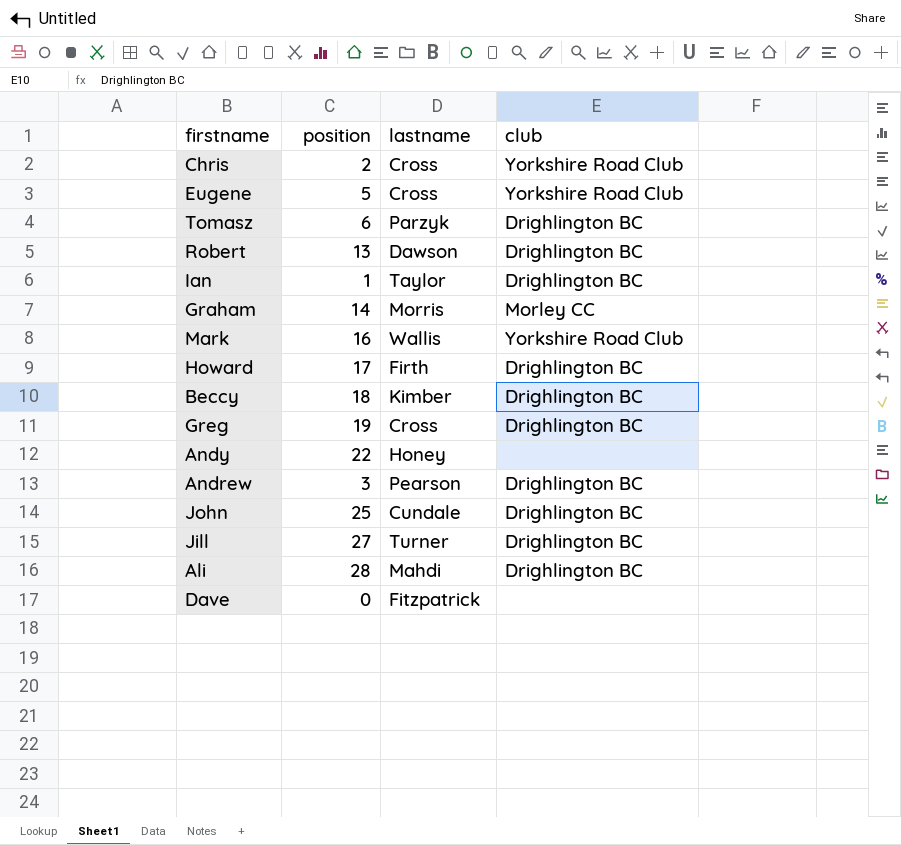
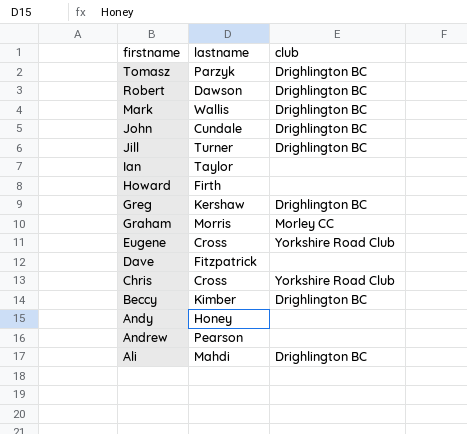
row order: none -> firstname descending
column position | position: 2 -> none
Mark | club: Yorkshire Road Club -> Drighlington BC
Ian | club: Drighlington BC -> none
Howard | club: Drighlington BC -> none
Greg | lastname: Cross -> Kershaw
Andrew | club: Drighlington BC -> none

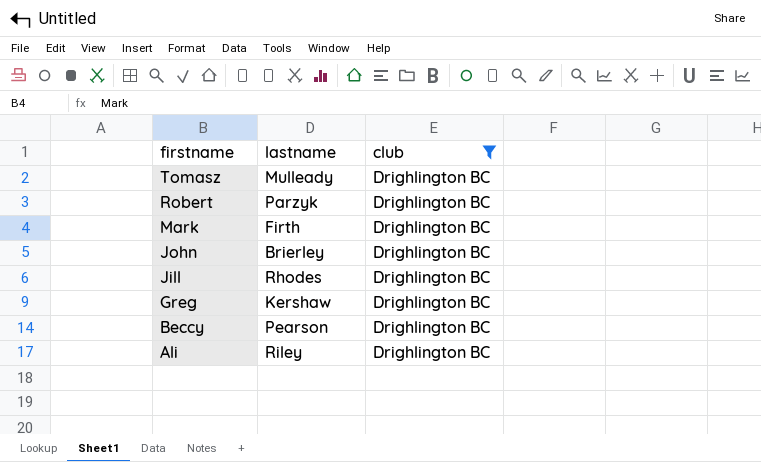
filter: none -> club = Drighlington BC
Tomasz | lastname: Parzyk -> Mulleady
Robert | lastname: Dawson -> Parzyk
Mark | lastname: Wallis -> Firth
John | lastname: Cundale -> Brierley
Jill | lastname: Turner -> Rhodes
Beccy | lastname: Kimber -> Pearson
Ali | lastname: Mahdi -> Riley

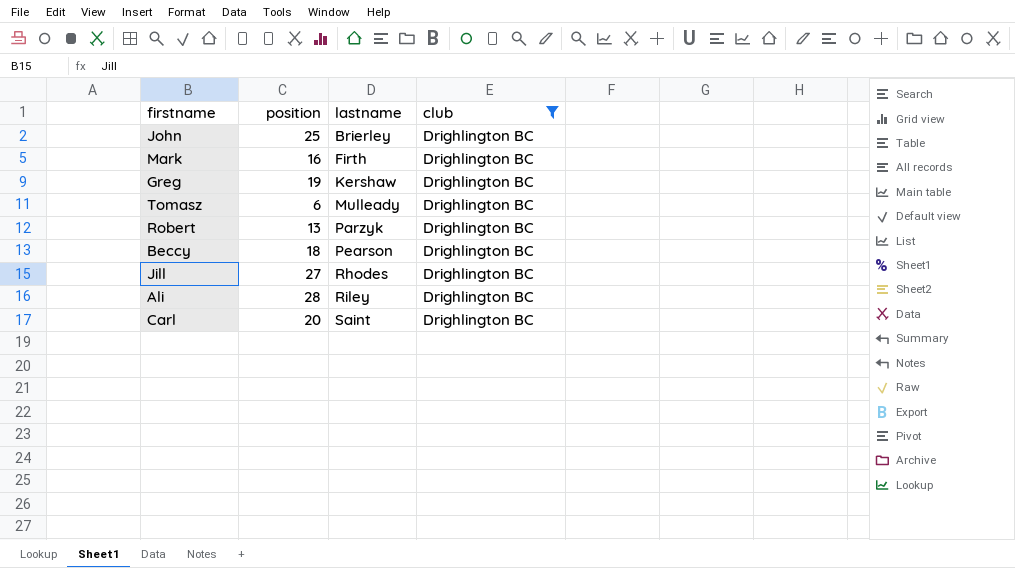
row order: firstname descending -> lastname ascending
column position | position: none -> 2
row Carl: none -> 20 | Saint | Drighlington BC

